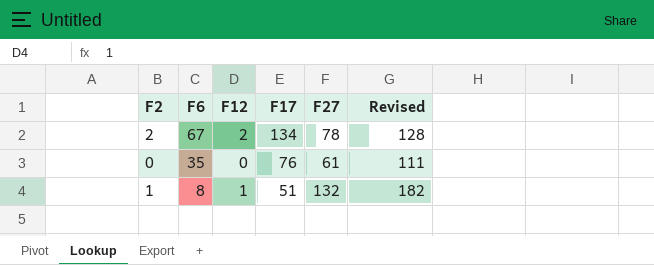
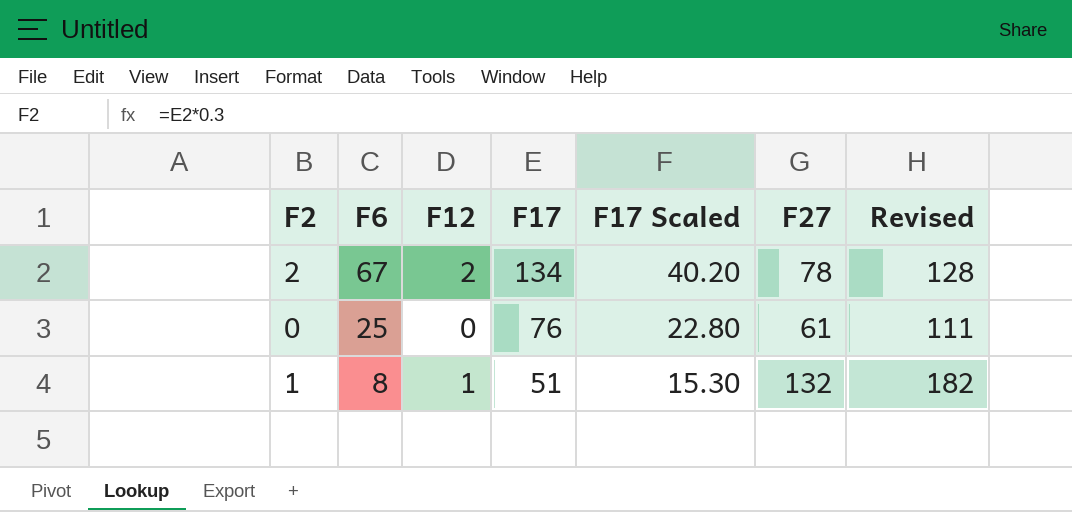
column F17 Scaled | formula: none -> [F17] * 0.3
0 | F6: 35 -> 25

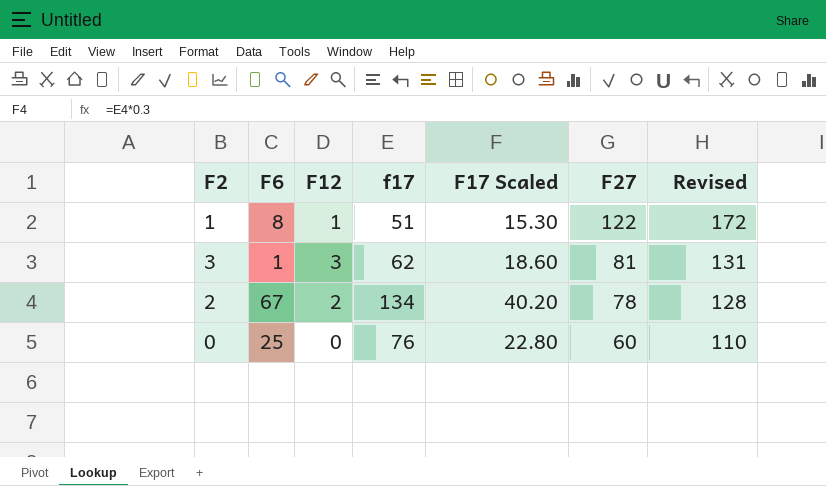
row order: F6 descending -> F27 descending
column name: F17 -> f17
1 | F27: 132 -> 122
1 | Revised: 182 -> 172
row 3: none -> 1 | 3 | 62 | 18.60 | 81 | 131
0 | F27: 61 -> 60
0 | Revised: 111 -> 110

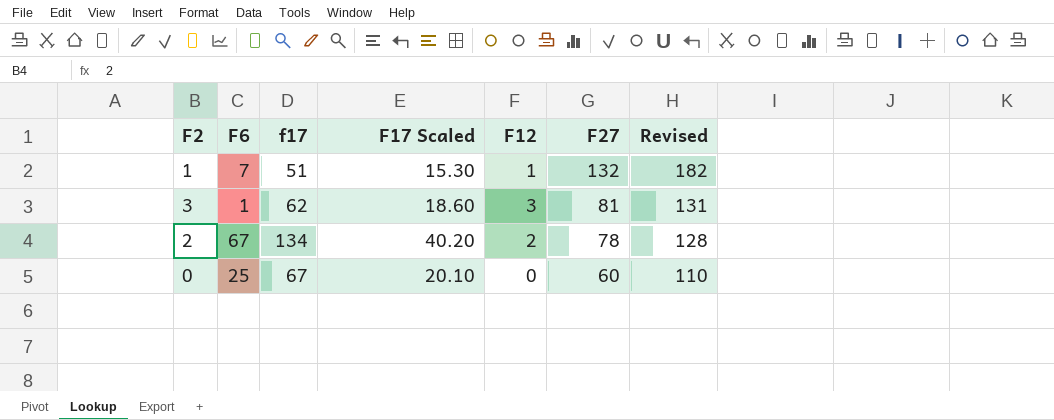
column F12 | position: 3 -> 5
1 | F6: 8 -> 7
1 | F27: 122 -> 132
1 | Revised: 172 -> 182
0 | f17: 76 -> 67
0 | F17 Scaled: 22.80 -> 20.10

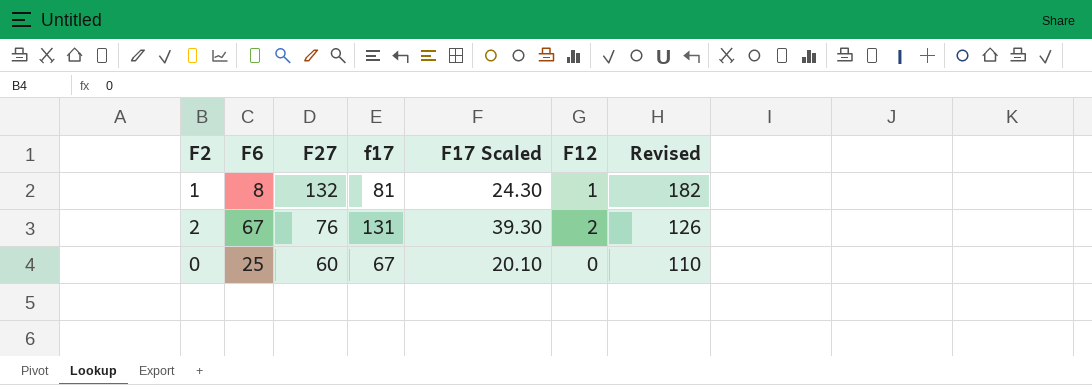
column F27 | position: 6 -> 3
row 3: 1 | 62 | 18.60 | 3 | 81 | 131 -> none
1 | F6: 7 -> 8
1 | f17: 51 -> 81
1 | F17 Scaled: 15.30 -> 24.30
2 | F27: 78 -> 76
2 | f17: 134 -> 131
2 | F17 Scaled: 40.20 -> 39.30
2 | Revised: 128 -> 126

